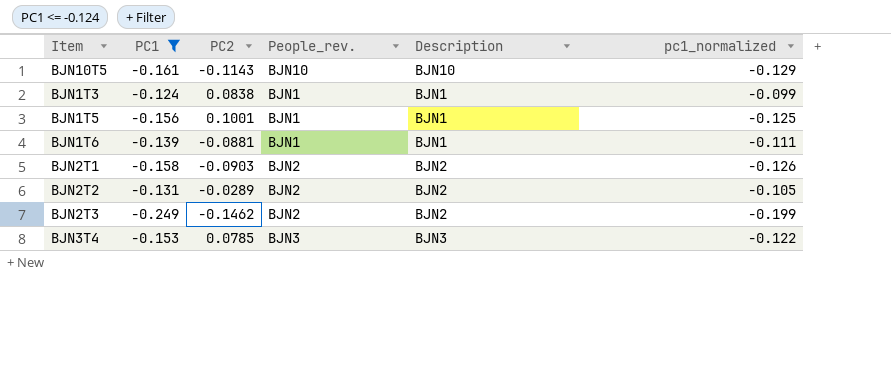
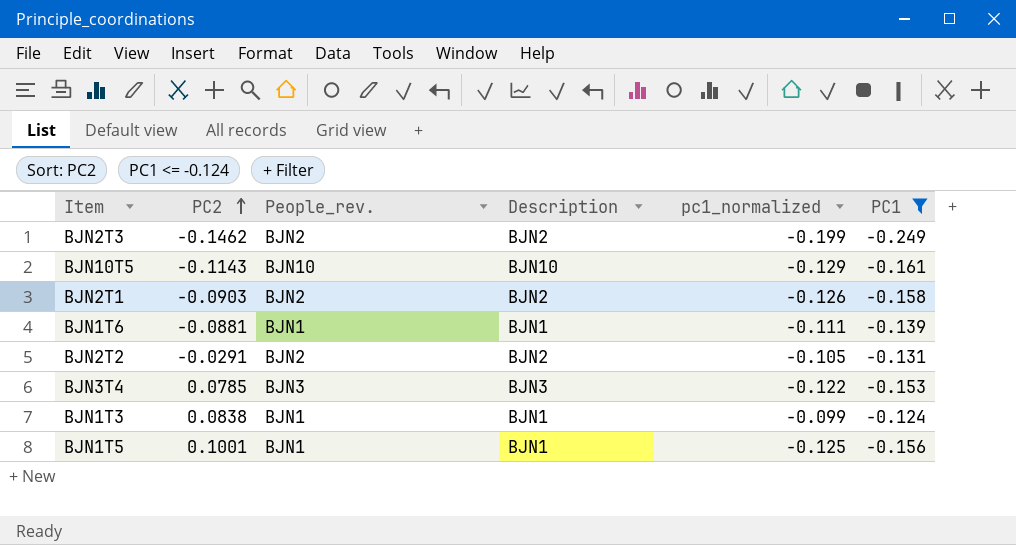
row order: none -> PC2 ascending
column PC1 | position: 2 -> 6
BJN2T2 | PC2: -0.0289 -> -0.0291

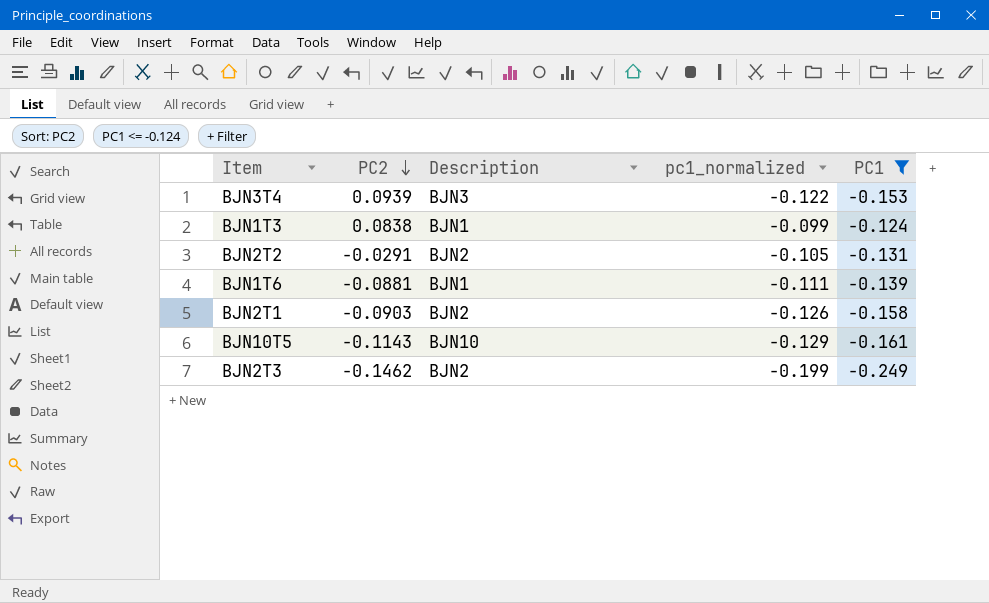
row order: PC2 ascending -> PC2 descending
column People_rev. | position: 3 -> none
row BJN1T5: 0.1001 | BJN1 | BJN1 | -0.125 | -0.156 -> none
BJN3T4 | PC2: 0.0785 -> 0.0939

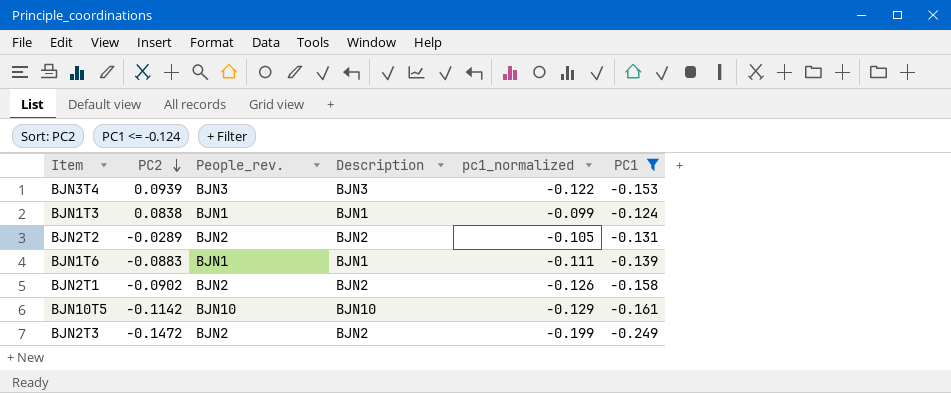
column People_rev. | position: none -> 3
BJN2T2 | PC2: -0.0291 -> -0.0289
BJN1T6 | PC2: -0.0881 -> -0.0883
BJN2T1 | PC2: -0.0903 -> -0.0902
BJN10T5 | PC2: -0.1143 -> -0.1142
BJN2T3 | PC2: -0.1462 -> -0.1472

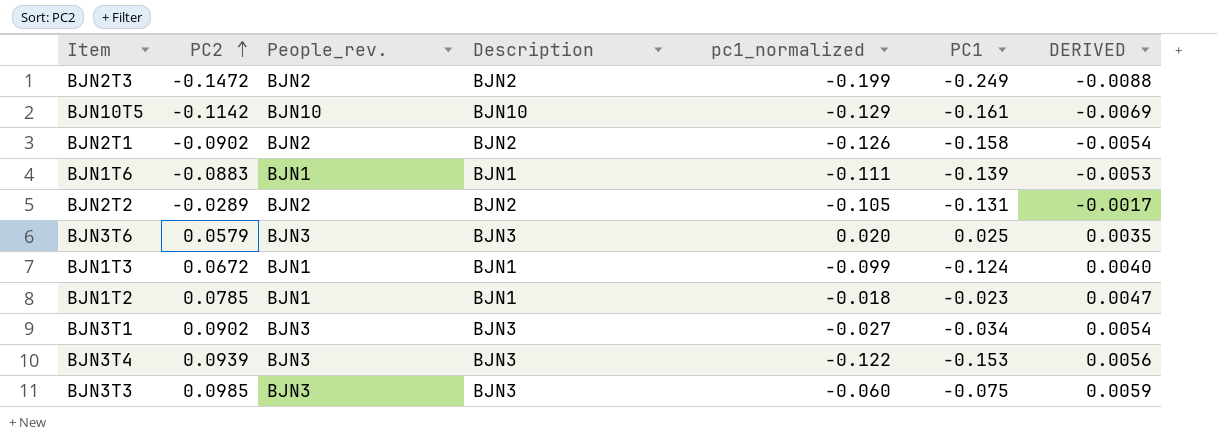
filter: PC1 <= -0.124 -> none
row order: PC2 descending -> PC2 ascending
column DERIVED | formula: none -> [PC2] * 0.06
BJN1T3 | PC2: 0.0838 -> 0.0672

